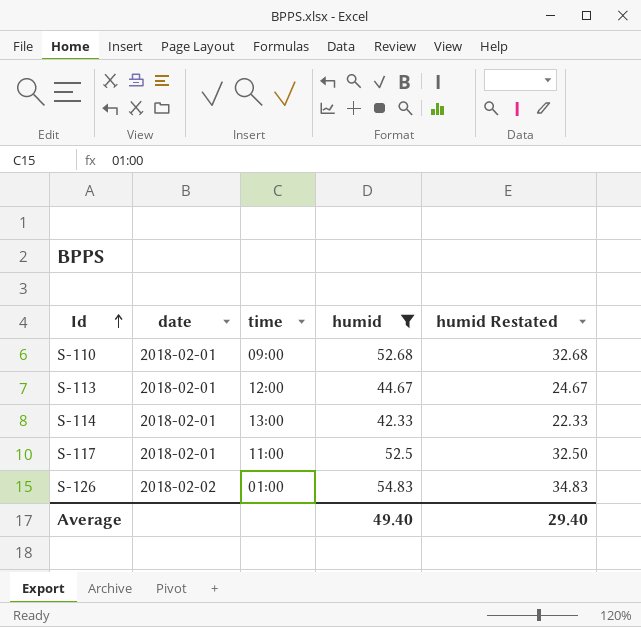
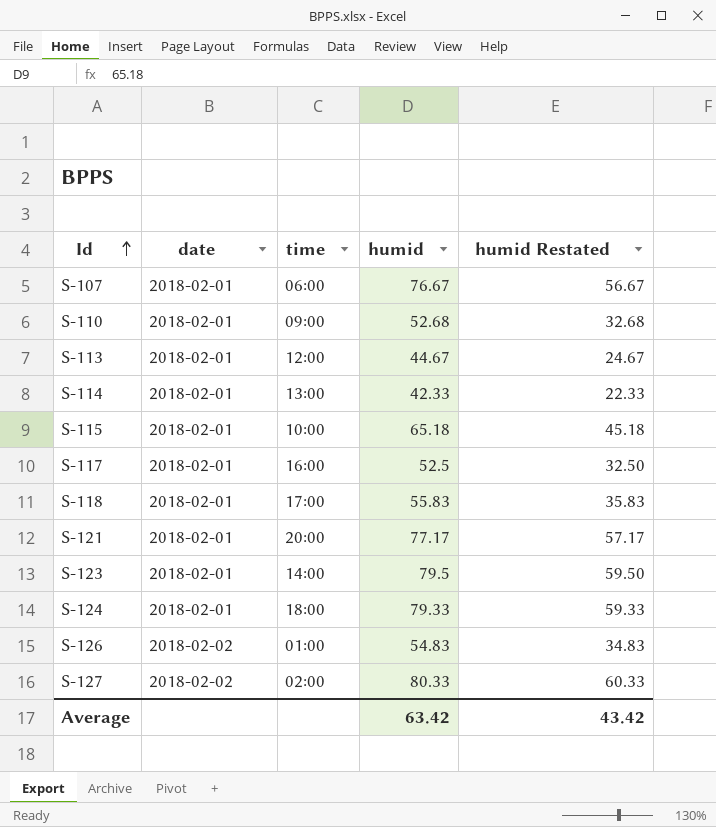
filter: humid <= 54.83 -> none
S-117 | time: 11:00 -> 16:00
Average | humid: 49.40 -> 63.42
Average | humid Restated: 29.40 -> 43.42

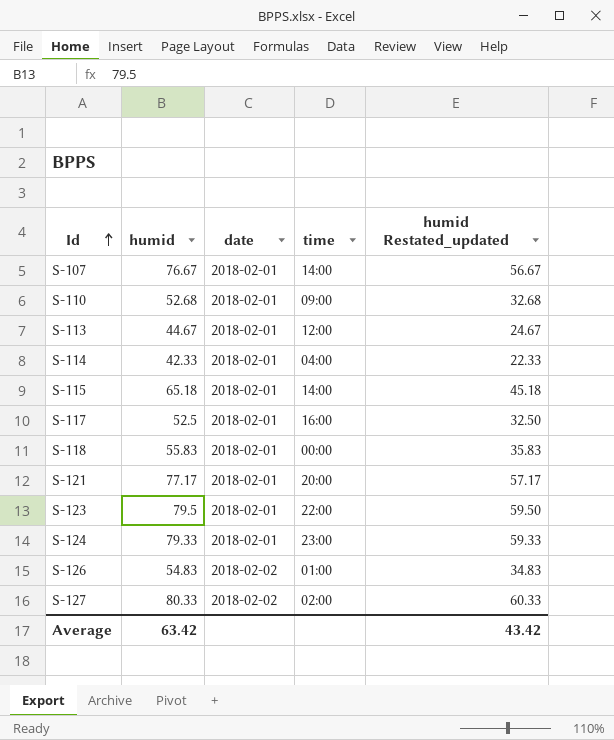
column humid | position: 4 -> 2
column name: humid Restated -> humid Restated_updated
S-107 | time: 06:00 -> 14:00
S-114 | time: 13:00 -> 04:00
S-115 | time: 10:00 -> 14:00
S-118 | time: 17:00 -> 00:00
S-123 | time: 14:00 -> 22:00
S-124 | time: 18:00 -> 23:00

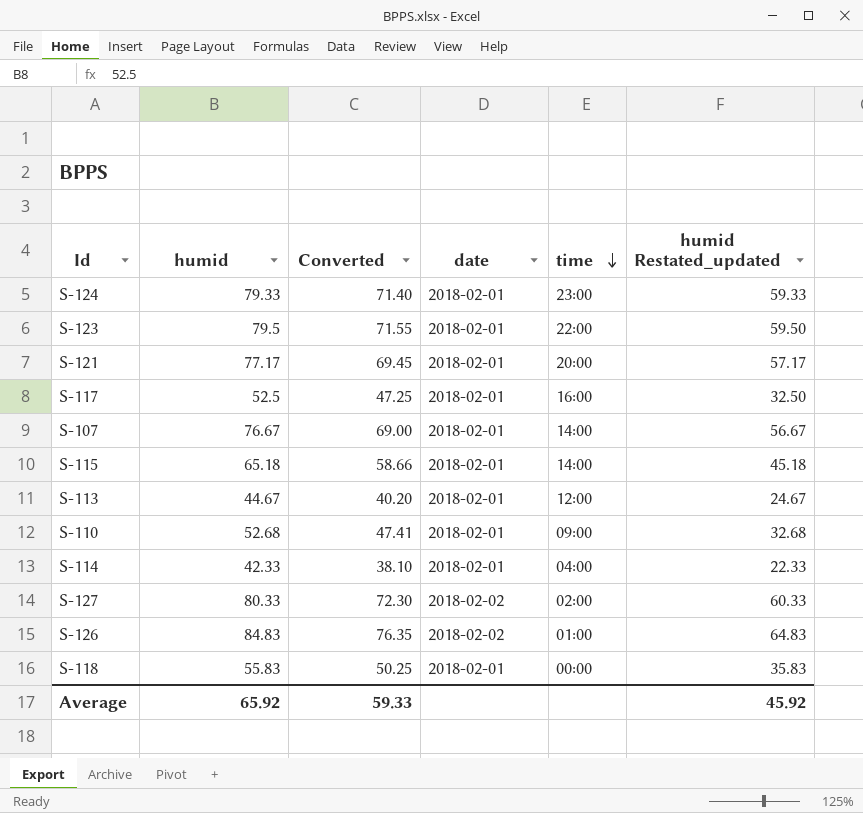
row order: Id ascending -> time descending
column Converted | formula: none -> [humid] * 0.9
S-126 | humid: 54.83 -> 84.83
S-126 | humid Restated_updated: 34.83 -> 64.83
Average | humid: 63.42 -> 65.92
Average | humid Restated_updated: 43.42 -> 45.92

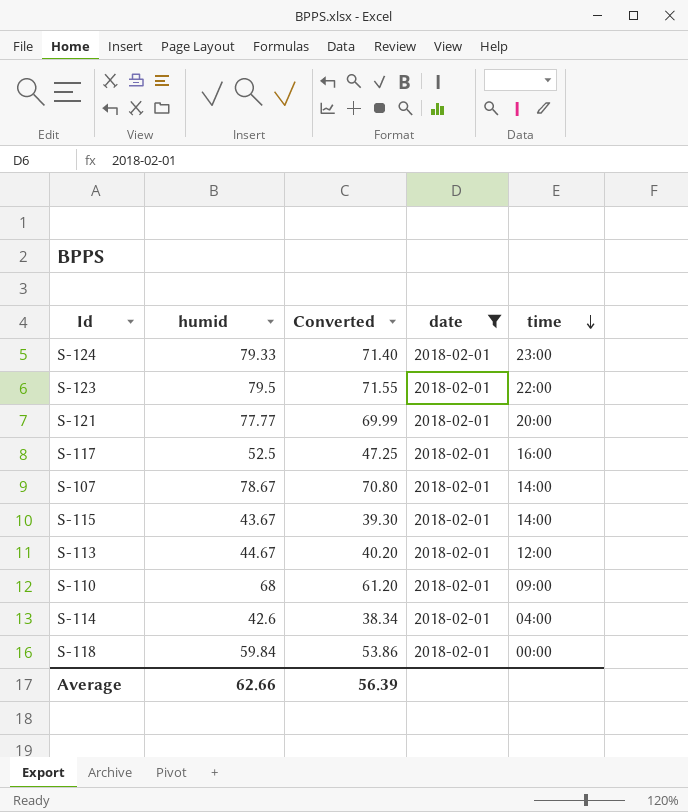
filter: none -> date = 2018-02-01
column humid Restated_updated | formula: [humid] - 20 -> none
S-121 | humid: 77.17 -> 77.77
S-121 | Converted: 69.45 -> 69.99
S-107 | humid: 76.67 -> 78.67
S-107 | Converted: 69.00 -> 70.80
S-115 | humid: 65.18 -> 43.67
S-115 | Converted: 58.66 -> 39.30
S-110 | humid: 52.68 -> 68
S-110 | Converted: 47.41 -> 61.20
S-114 | humid: 42.33 -> 42.6
S-114 | Converted: 38.10 -> 38.34
S-118 | humid: 55.83 -> 59.84
S-118 | Converted: 50.25 -> 53.86
Average | humid: 65.92 -> 62.66
Average | Converted: 59.33 -> 56.39

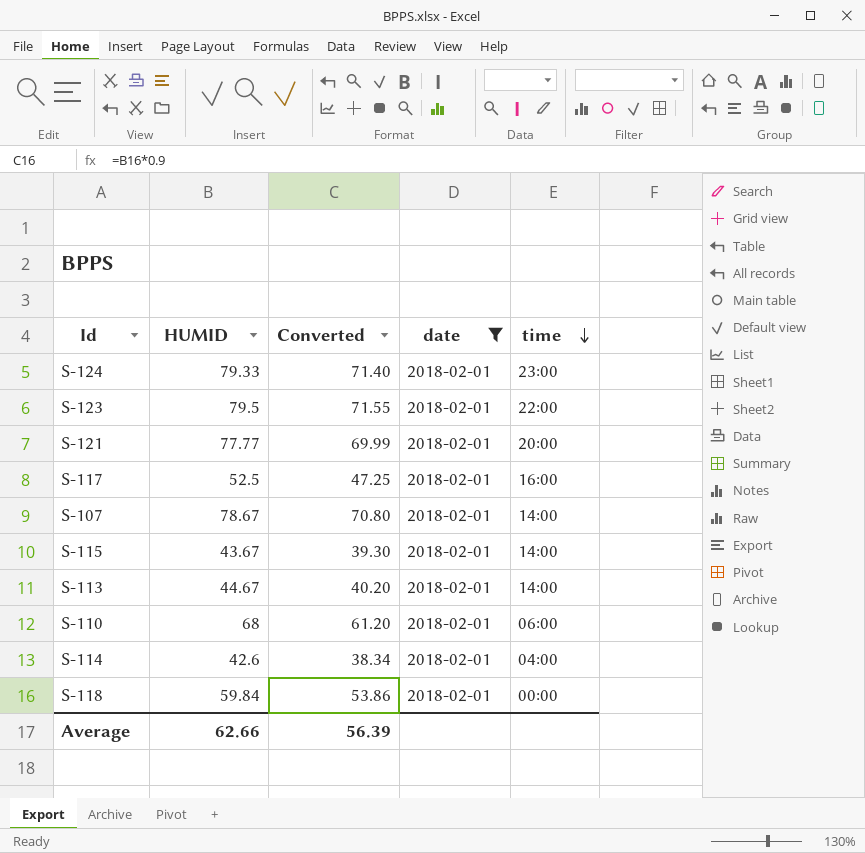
column name: humid -> HUMID
S-113 | time: 12:00 -> 14:00
S-110 | time: 09:00 -> 06:00

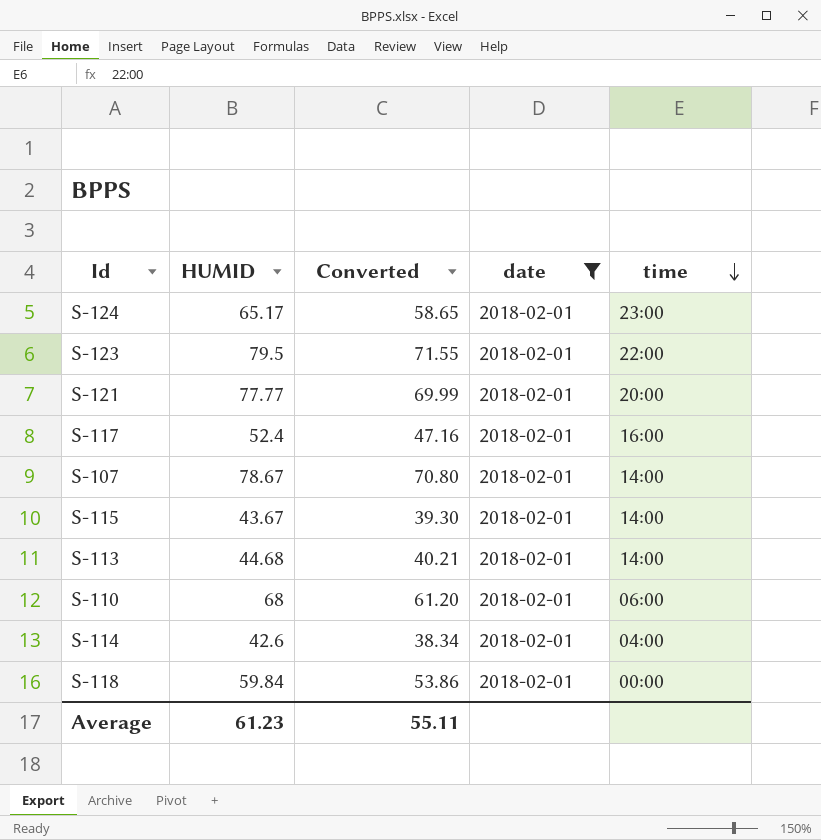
S-124 | HUMID: 79.33 -> 65.17
S-124 | Converted: 71.40 -> 58.65
S-117 | HUMID: 52.5 -> 52.4
S-117 | Converted: 47.25 -> 47.16
S-113 | HUMID: 44.67 -> 44.68
S-113 | Converted: 40.20 -> 40.21
Average | HUMID: 62.66 -> 61.23
Average | Converted: 56.39 -> 55.11

